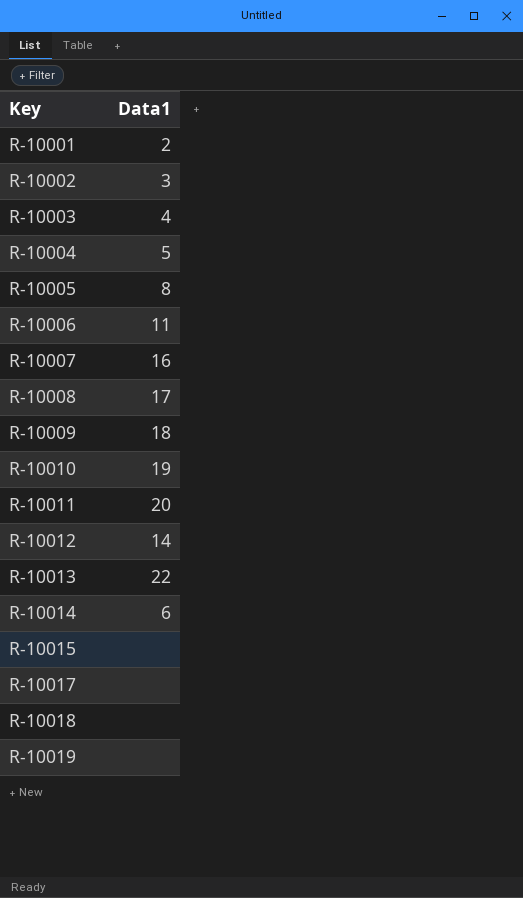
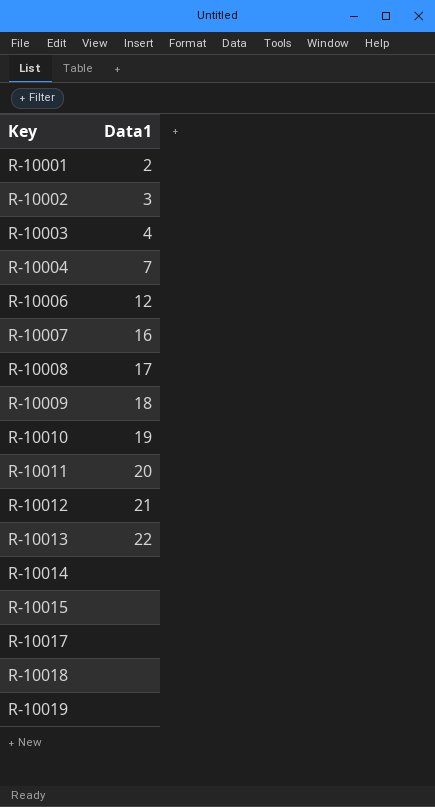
row R-10005: 8 -> none
R-10004 | Data1: 5 -> 7
R-10006 | Data1: 11 -> 12
R-10012 | Data1: 14 -> 21
R-10014 | Data1: 6 -> none

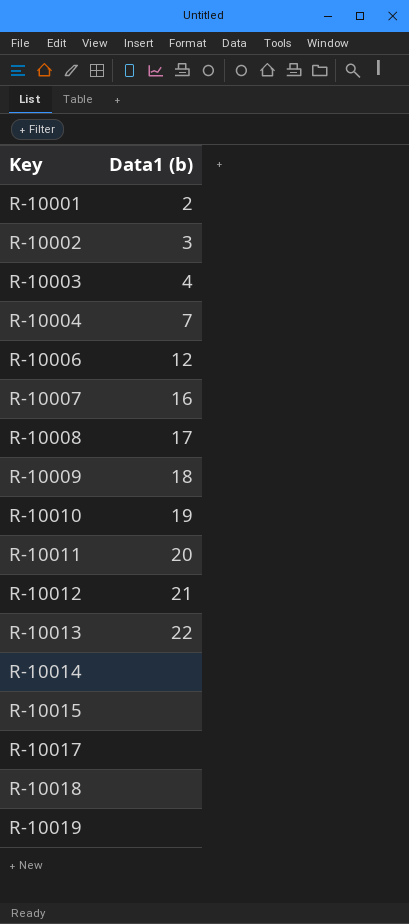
column name: Data1 -> Data1 (b)

